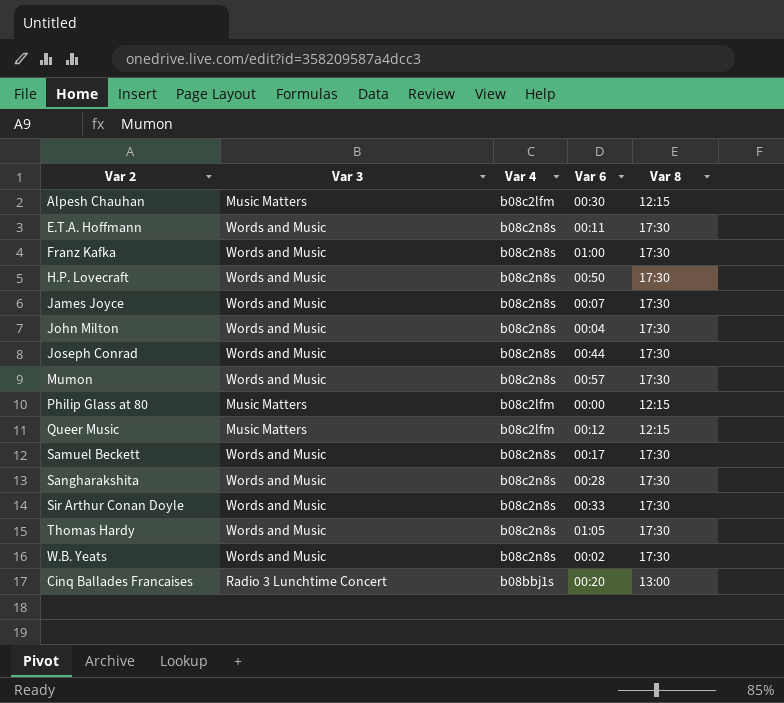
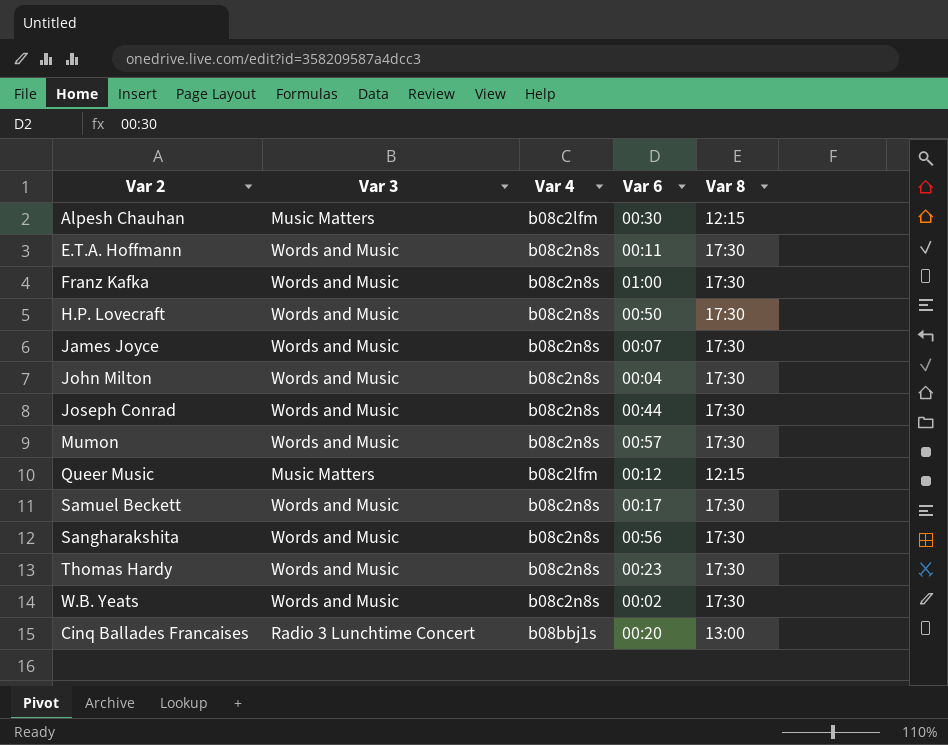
row Philip Glass at 80: Music Matters | b08c2lfm | 00:00 | 12:15 -> none
row Sir Arthur Conan Doyle: Words and Music | b08c2n8s | 00:33 | 17:30 -> none
Sangharakshita | Var 6: 00:28 -> 00:56
Thomas Hardy | Var 6: 01:05 -> 00:23

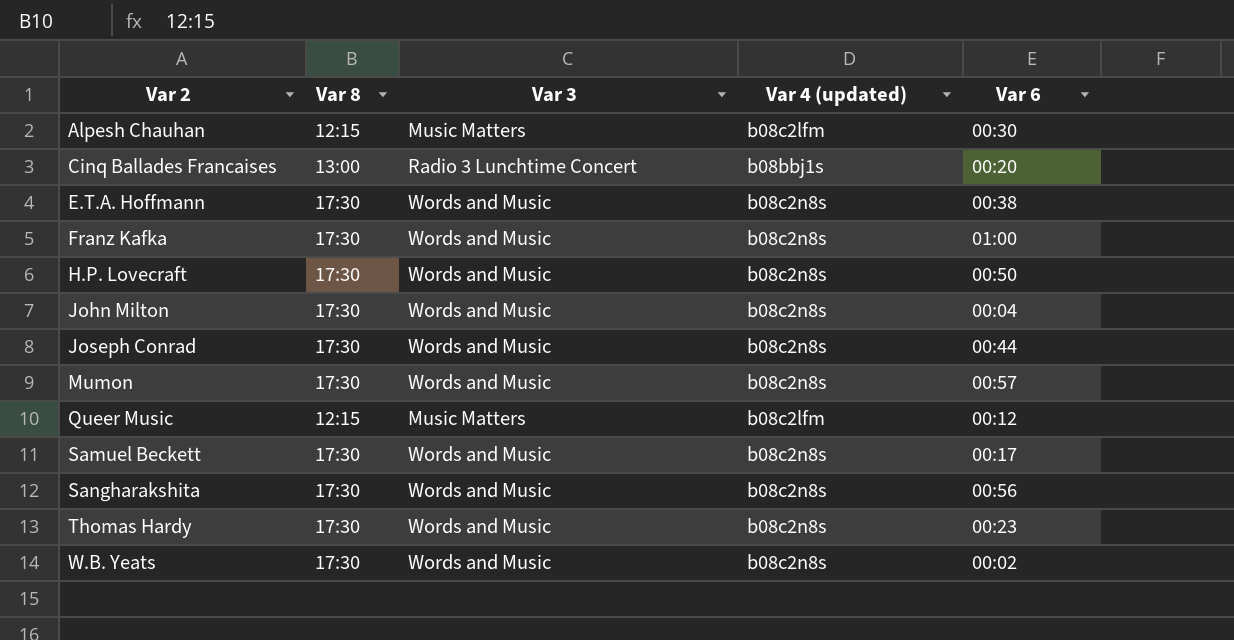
row order: none -> Var 2 ascending
column Var 8 | position: 5 -> 2
column name: Var 4 -> Var 4 (updated)
row James Joyce: Words and Music | b08c2n8s | 00:07 | 17:30 -> none
E.T.A. Hoffmann | Var 6: 00:11 -> 00:38

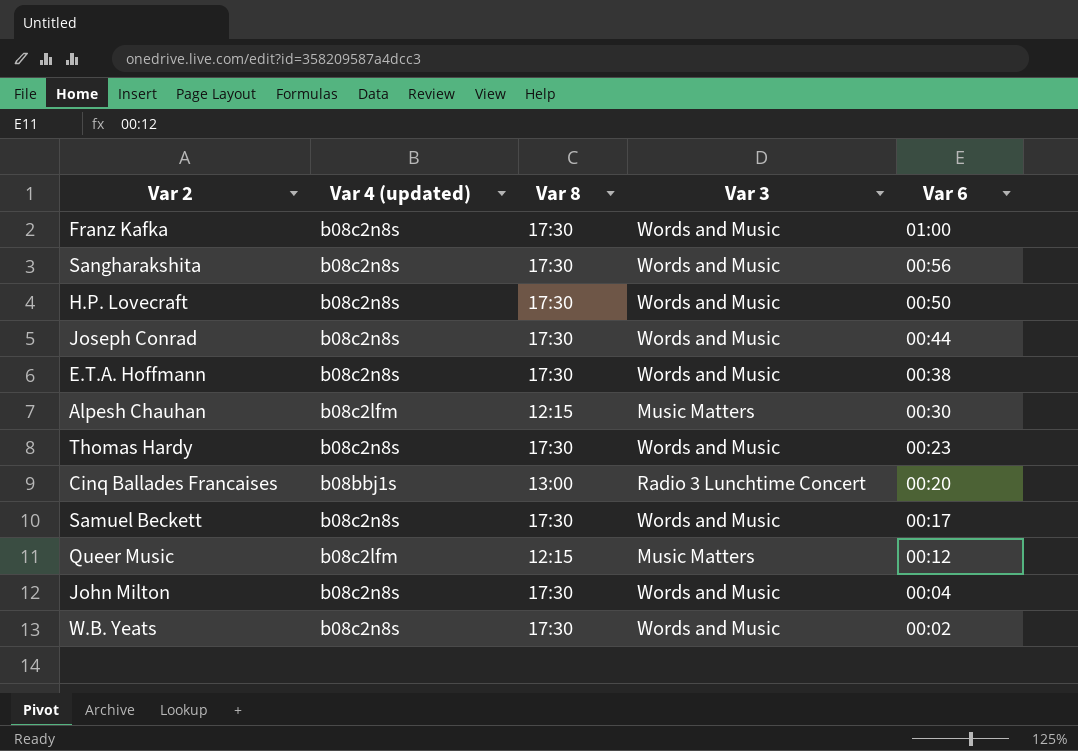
row order: Var 2 ascending -> Var 6 descending
column Var 4 (updated) | position: 4 -> 2
row Mumon: 17:30 | Words and Music | b08c2n8s | 00:57 -> none

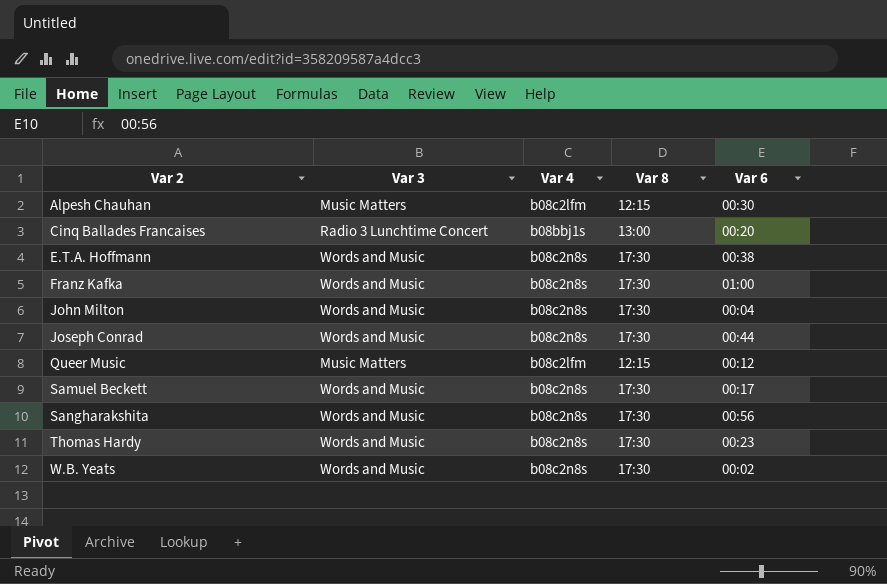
row order: Var 6 descending -> Var 2 ascending
column Var 3 | position: 4 -> 2
column name: Var 4 (updated) -> Var 4
row H.P. Lovecraft: b08c2n8s | 17:30 | Words and Music | 00:50 -> none

